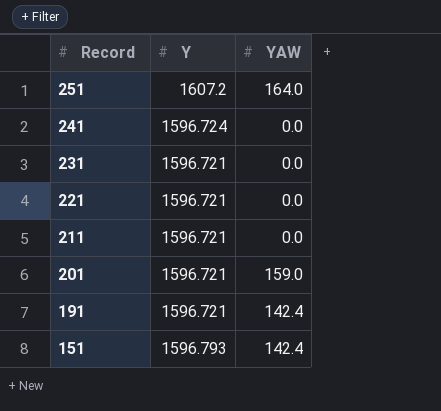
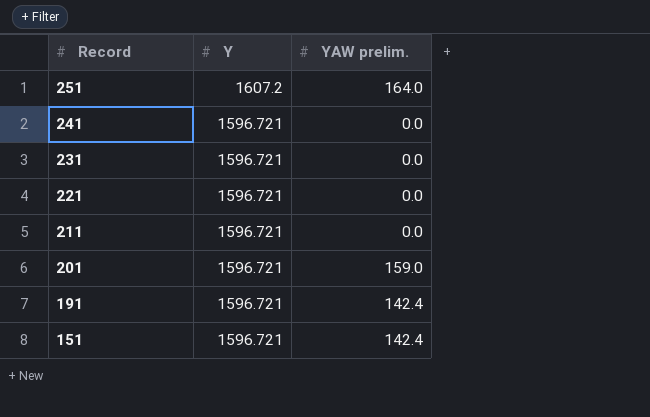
column name: YAW -> YAW prelim.
241 | Y: 1596.724 -> 1596.721
151 | Y: 1596.793 -> 1596.721

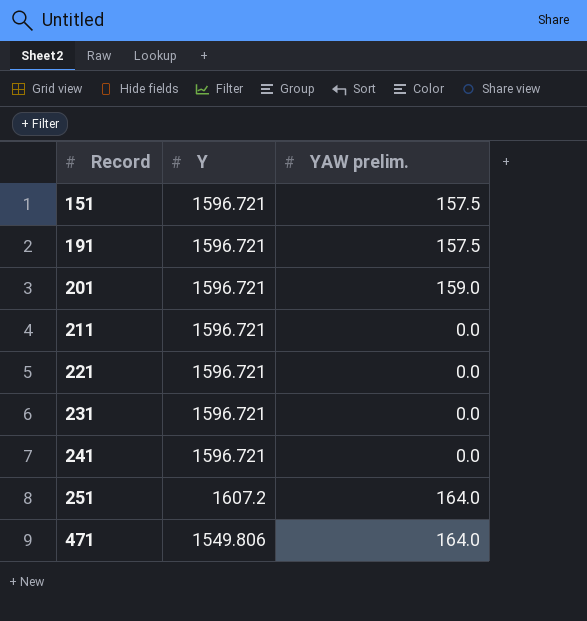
row order: Record descending -> Record ascending
151 | YAW prelim.: 142.4 -> 157.5
191 | YAW prelim.: 142.4 -> 157.5
row 471: none -> 1549.806 | 164.0

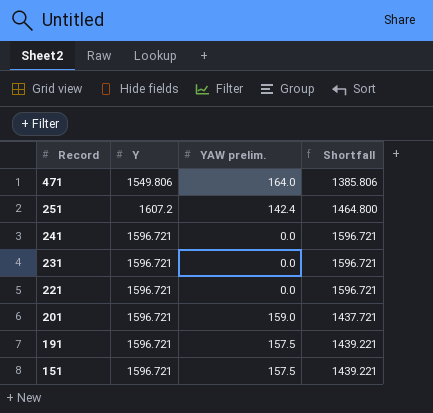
row order: Record ascending -> Record descending
column Shortfall | formula: none -> [Y] - [YAW prelim.]
row 211: 1596.721 | 0.0 -> none
251 | YAW prelim.: 164.0 -> 142.4

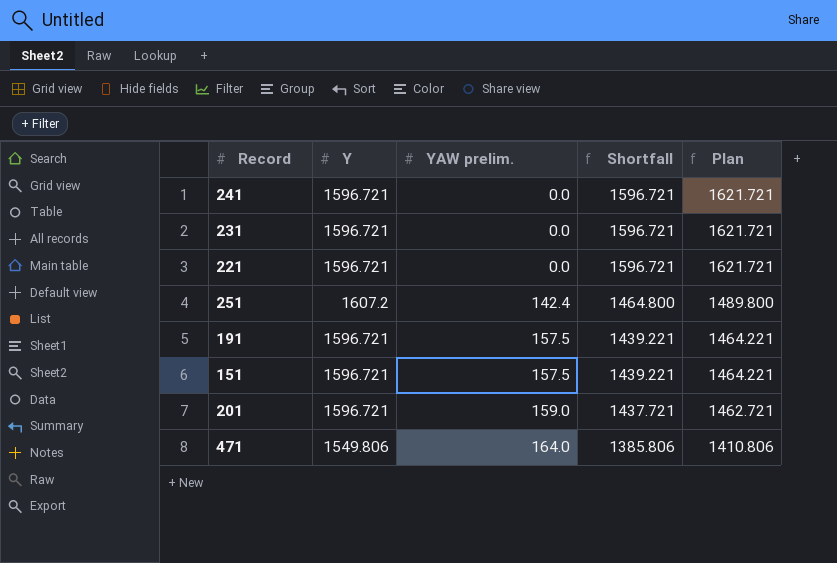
row order: Record descending -> YAW prelim. ascending
column Plan | formula: none -> [Shortfall] + 25

